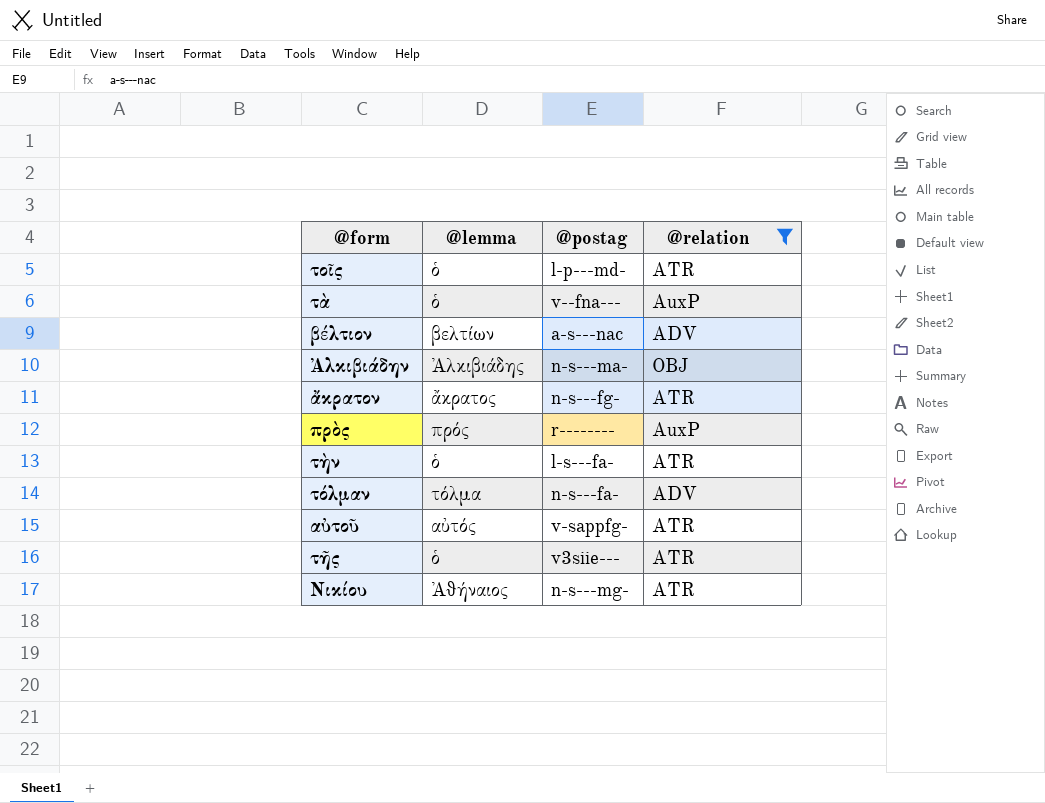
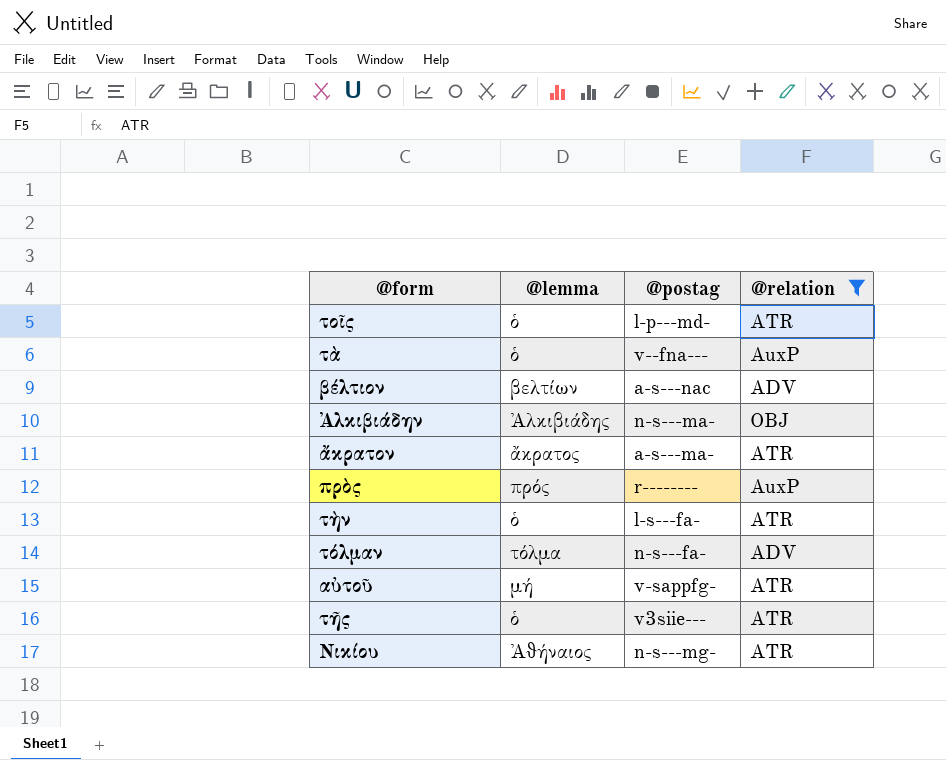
ἄκρατον | @postag: n-s---fg- -> a-s---ma-
αὐτοῦ | @lemma: αὐτός -> μή

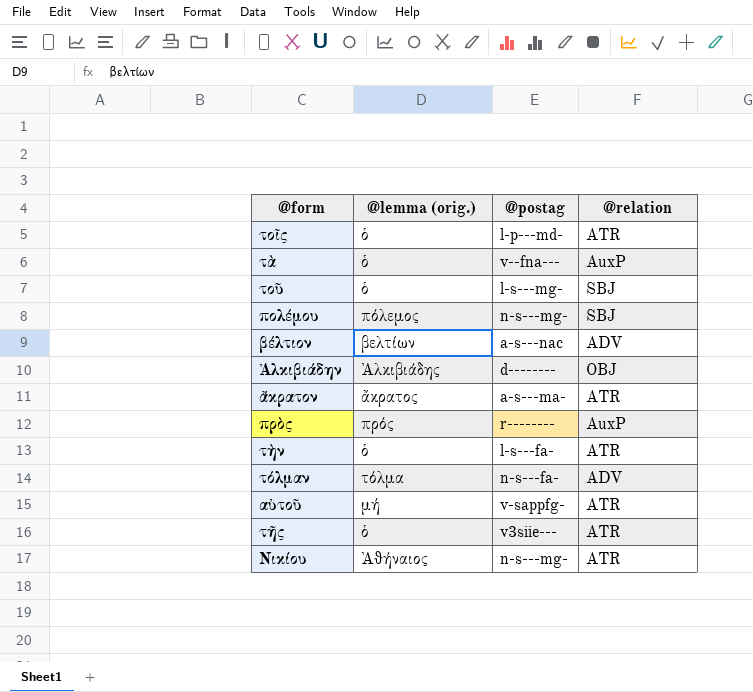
filter: @relation != SBJ -> none
column name: @lemma -> @lemma (orig.)
Ἀλκιβιάδην | @postag: n-s---ma- -> d--------

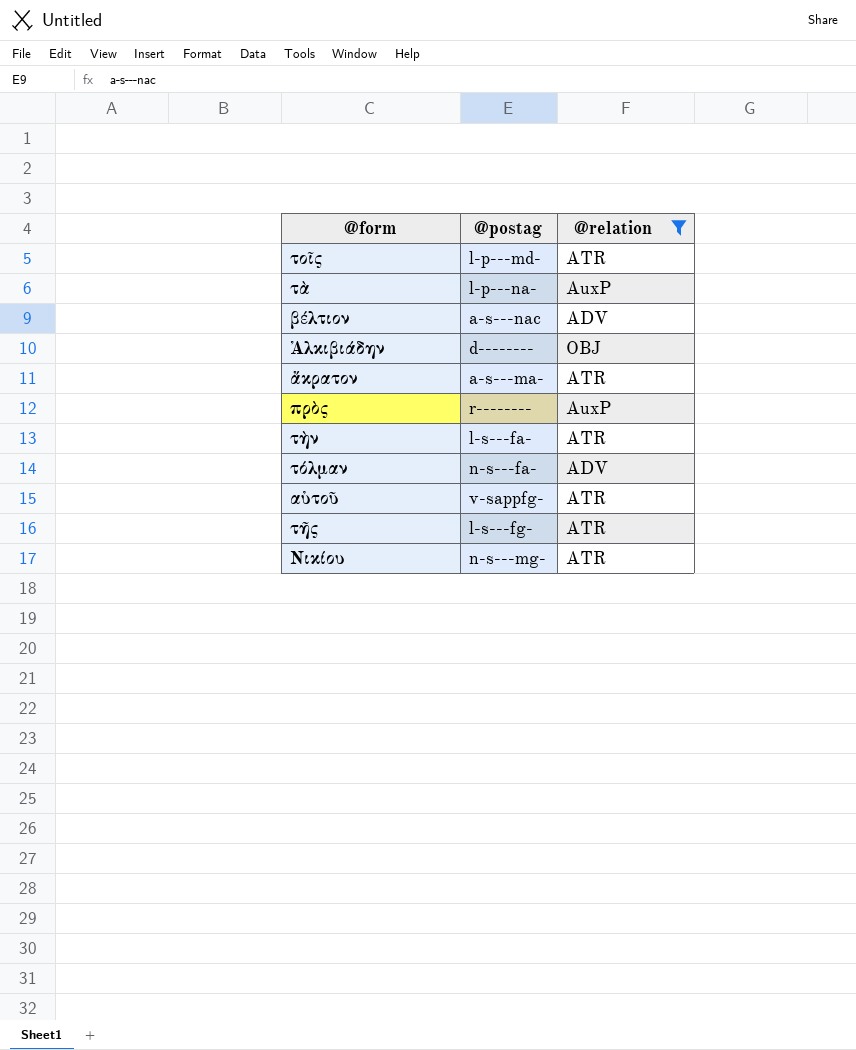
filter: none -> @relation != SBJ
column @lemma (orig.) | position: 2 -> none
τὰ | @postag: v--fna--- -> l-p---na-
τῆς | @postag: v3siie--- -> l-s---fg-

